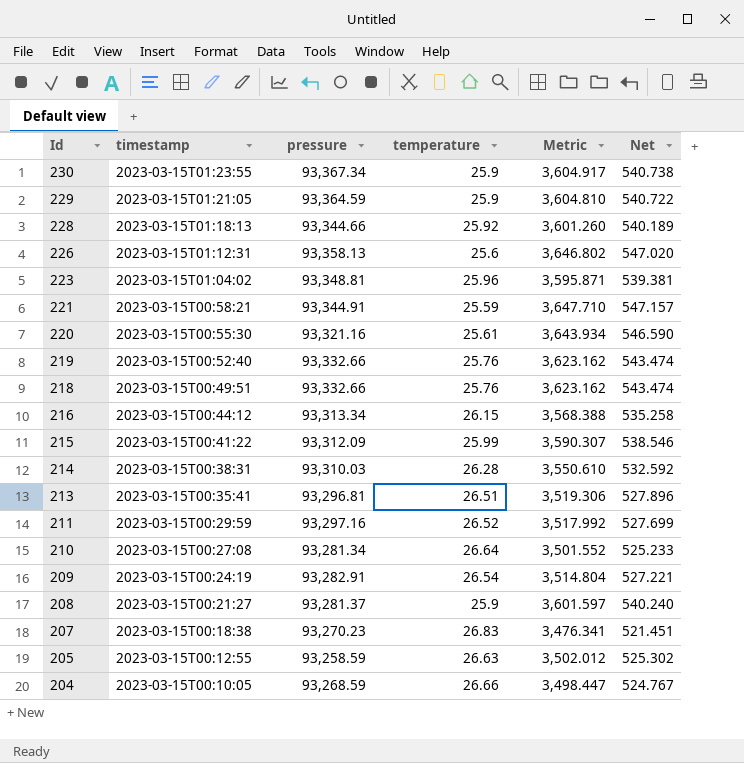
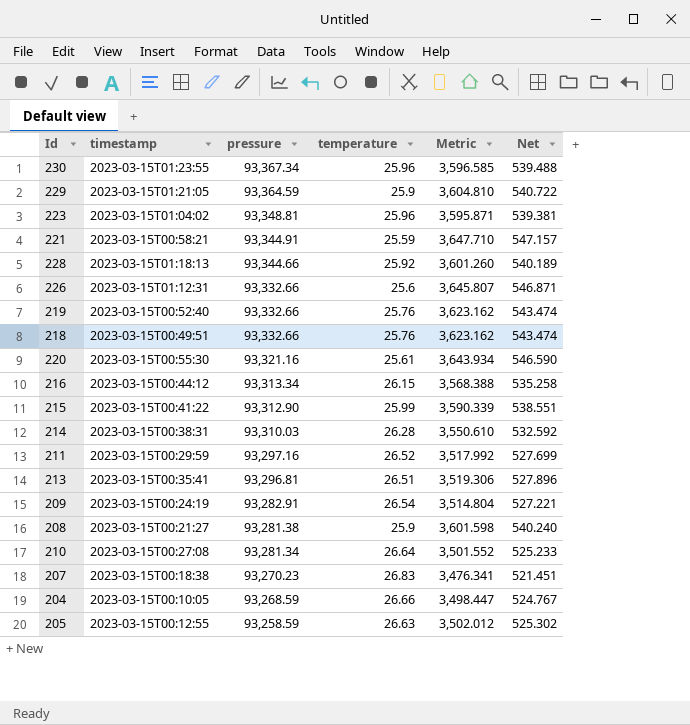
row order: Id descending -> pressure descending
230 | temperature: 25.9 -> 25.96
230 | Metric: 3,604.917 -> 3,596.585
230 | Net: 540.738 -> 539.488
226 | pressure: 93,358.13 -> 93,332.66
226 | Metric: 3,646.802 -> 3,645.807
226 | Net: 547.020 -> 546.871
215 | pressure: 93,312.09 -> 93,312.90
215 | Metric: 3,590.307 -> 3,590.339
215 | Net: 538.546 -> 538.551
208 | pressure: 93,281.37 -> 93,281.38
208 | Metric: 3,601.597 -> 3,601.598

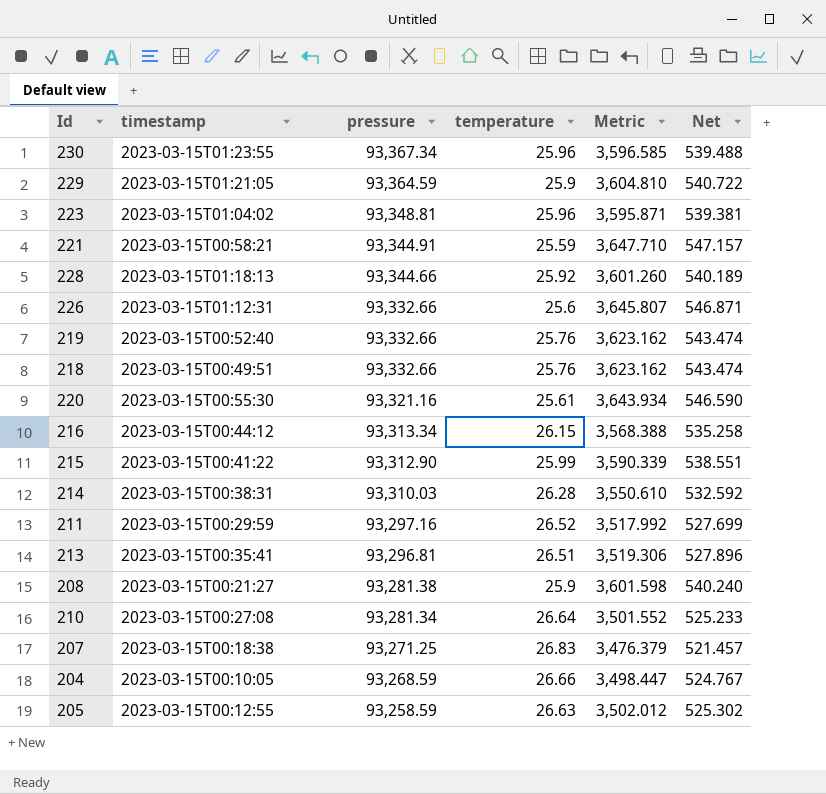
row 209: 2023-03-15T00:24:19 | 93,282.91 | 26.54 | 3,514.804 | 527.221 -> none
207 | pressure: 93,270.23 -> 93,271.25
207 | Metric: 3,476.341 -> 3,476.379
207 | Net: 521.451 -> 521.457

